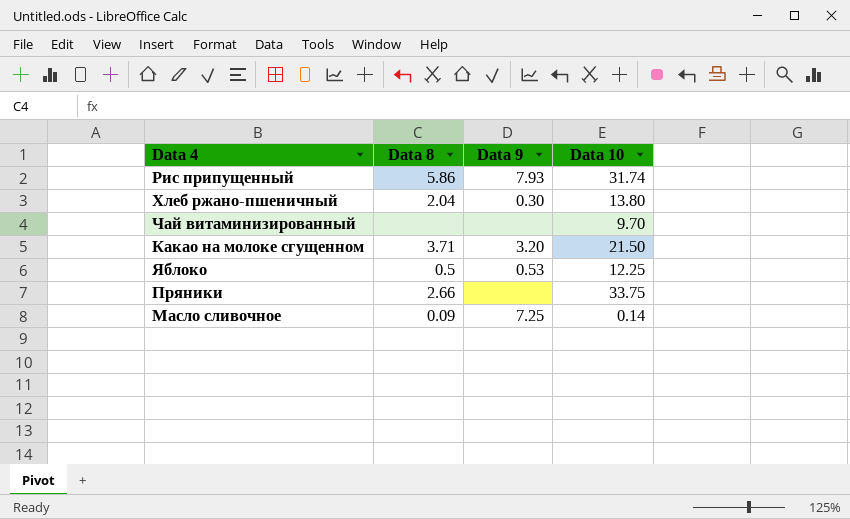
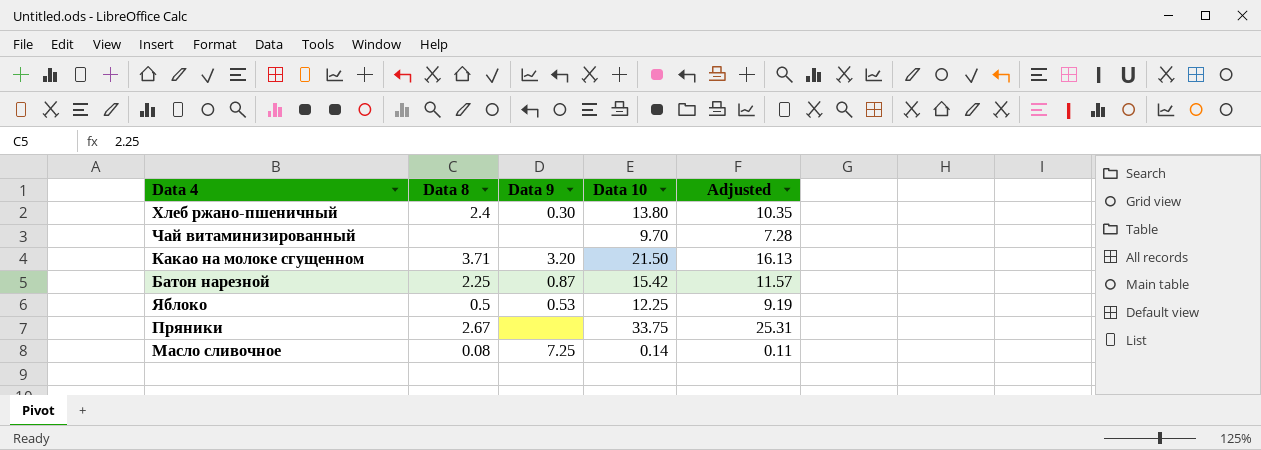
column Adjusted | formula: none -> [Data 10] * 0.75
row Рис припущенный: 5.86 | 7.93 | 31.74 -> none
Хлеб ржано-пшеничный | Data 8: 2.04 -> 2.4
row Батон нарезной: none -> 2.25 | 0.87 | 15.42 | 11.57
Пряники | Data 8: 2.66 -> 2.67
Масло сливочное | Data 8: 0.09 -> 0.08

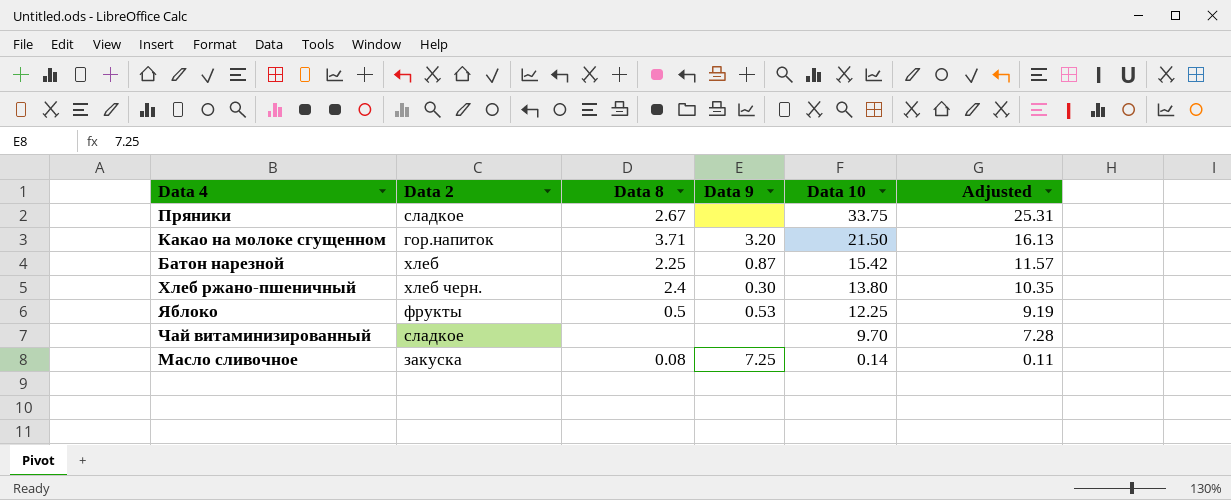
row order: none -> Data 10 descending
column Data 2 | position: none -> 2

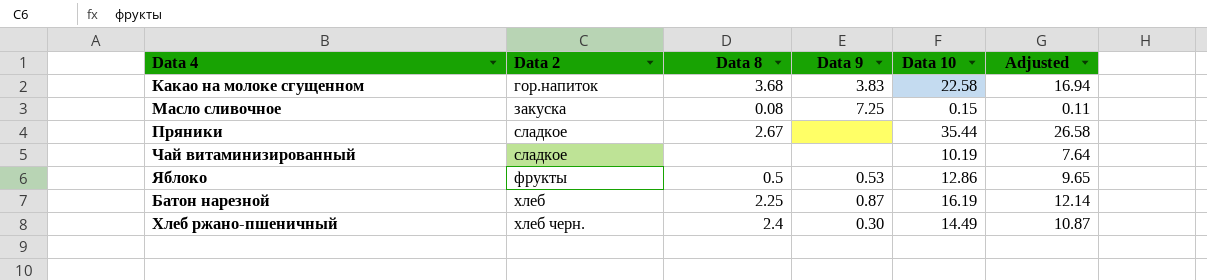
row order: Data 10 descending -> Data 2 ascending
Какао на молоке сгущенном | Data 8: 3.71 -> 3.68
Какао на молоке сгущенном | Data 9: 3.20 -> 3.83
Какао на молоке сгущенном | Data 10: 21.50 -> 22.58
Какао на молоке сгущенном | Adjusted: 16.13 -> 16.94
Масло сливочное | Data 10: 0.14 -> 0.15
Пряники | Data 10: 33.75 -> 35.44
Пряники | Adjusted: 25.31 -> 26.58
Чай витаминизированный | Data 10: 9.70 -> 10.19
Чай витаминизированный | Adjusted: 7.28 -> 7.64
Яблоко | Data 10: 12.25 -> 12.86
Яблоко | Adjusted: 9.19 -> 9.65
Батон нарезной | Data 10: 15.42 -> 16.19
Батон нарезной | Adjusted: 11.57 -> 12.14
Хлеб ржано-пшеничный | Data 10: 13.80 -> 14.49
Хлеб ржано-пшеничный | Adjusted: 10.35 -> 10.87

